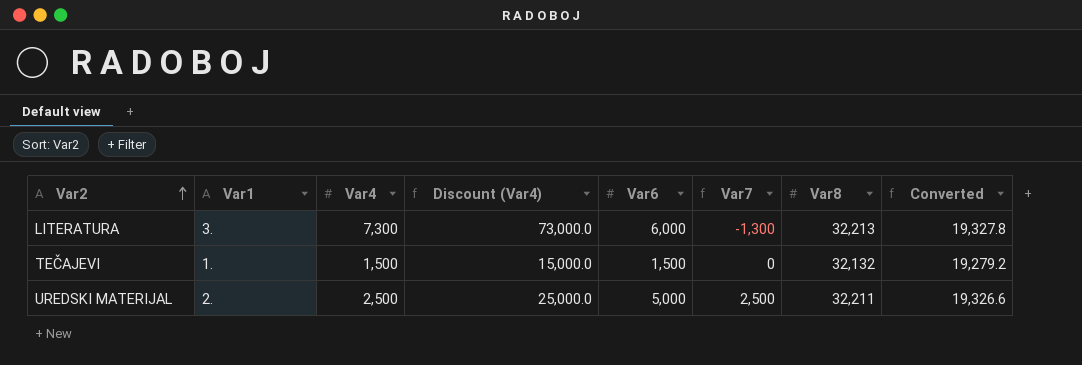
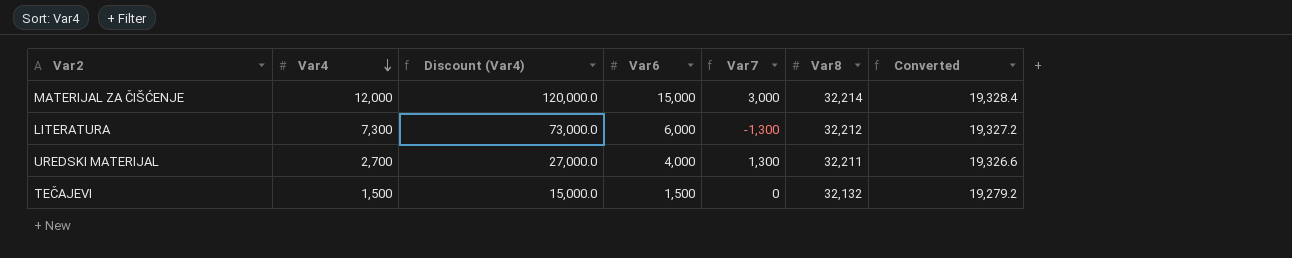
row order: Var2 ascending -> Var4 descending
column Var1 | position: 2 -> none
row MATERIJAL ZA ČIŠĆENJE: none -> 12,000 | 120,000.0 | 15,000 | 3,000 | 32,214 | 19,328.4
LITERATURA | Var8: 32,213 -> 32,212
LITERATURA | Converted: 19,327.8 -> 19,327.2
UREDSKI MATERIJAL | Var4: 2,500 -> 2,700
UREDSKI MATERIJAL | Discount (Var4): 25,000.0 -> 27,000.0
UREDSKI MATERIJAL | Var6: 5,000 -> 4,000
UREDSKI MATERIJAL | Var7: 2,500 -> 1,300

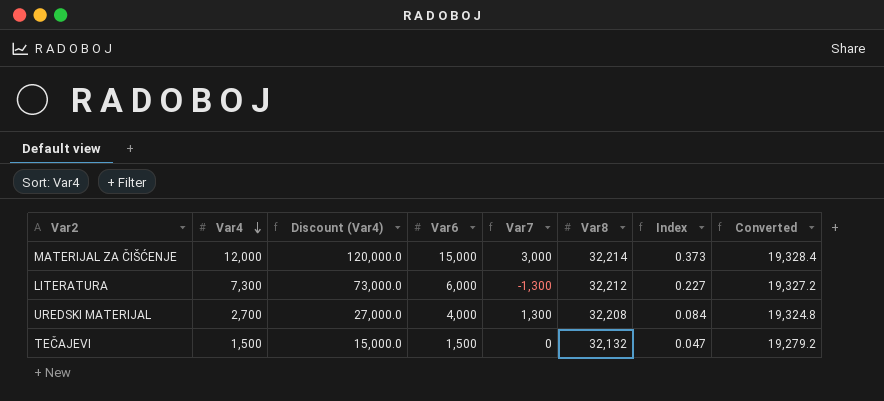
column Index | formula: none -> [Var4] / [Var8]
UREDSKI MATERIJAL | Var8: 32,211 -> 32,208
UREDSKI MATERIJAL | Converted: 19,326.6 -> 19,324.8

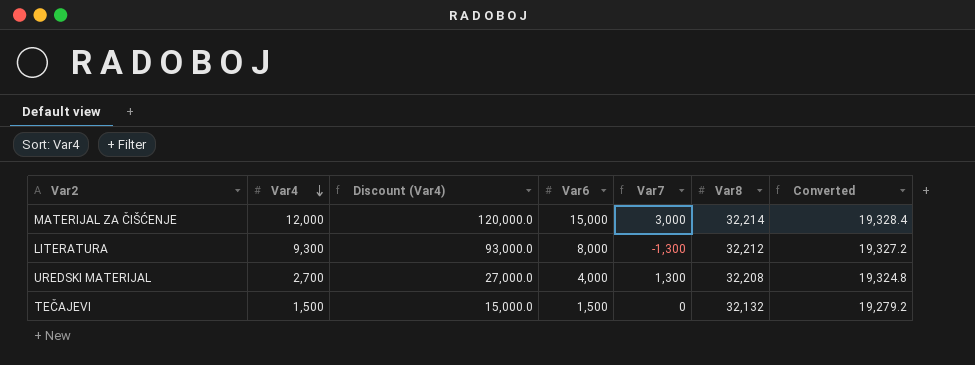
column Index | formula: [Var4] / [Var8] -> none
LITERATURA | Var4: 7,300 -> 9,300
LITERATURA | Discount (Var4): 73,000.0 -> 93,000.0
LITERATURA | Var6: 6,000 -> 8,000

